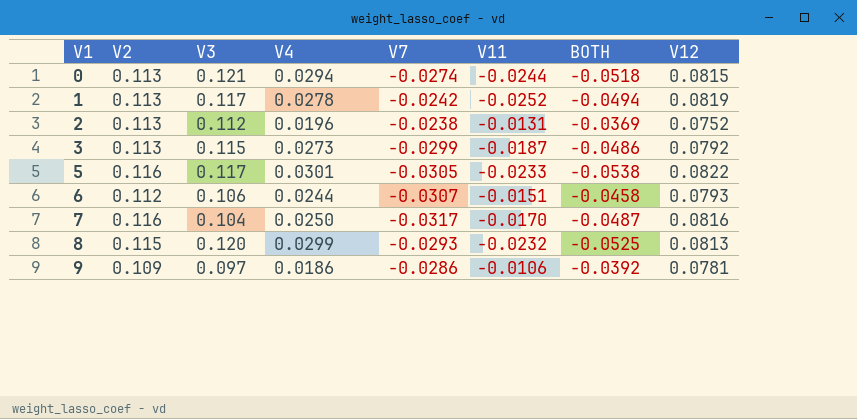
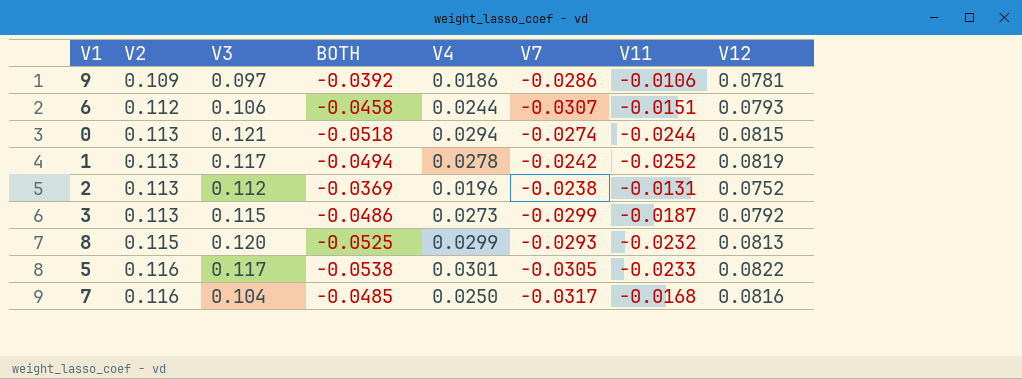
row order: V1 ascending -> V2 ascending
column BOTH | position: 7 -> 4
7 | BOTH: -0.0487 -> -0.0485
7 | V11: -0.0170 -> -0.0168

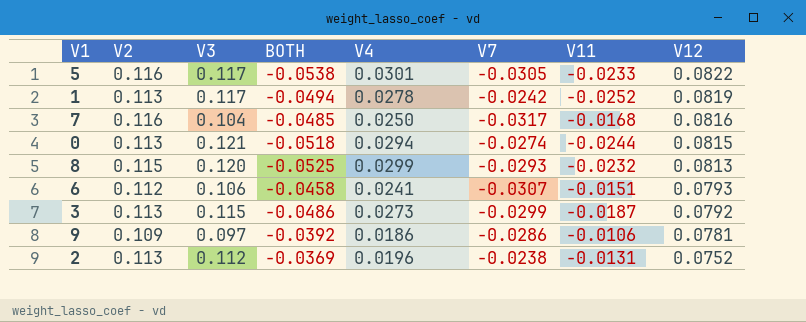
row order: V2 ascending -> V12 descending
6 | V4: 0.0244 -> 0.0241

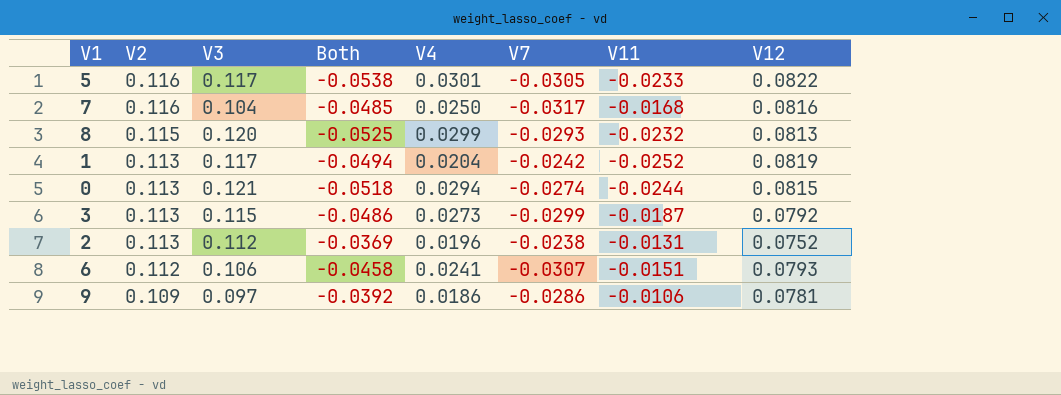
row order: V12 descending -> V2 descending
column name: BOTH -> Both
1 | V4: 0.0278 -> 0.0204

